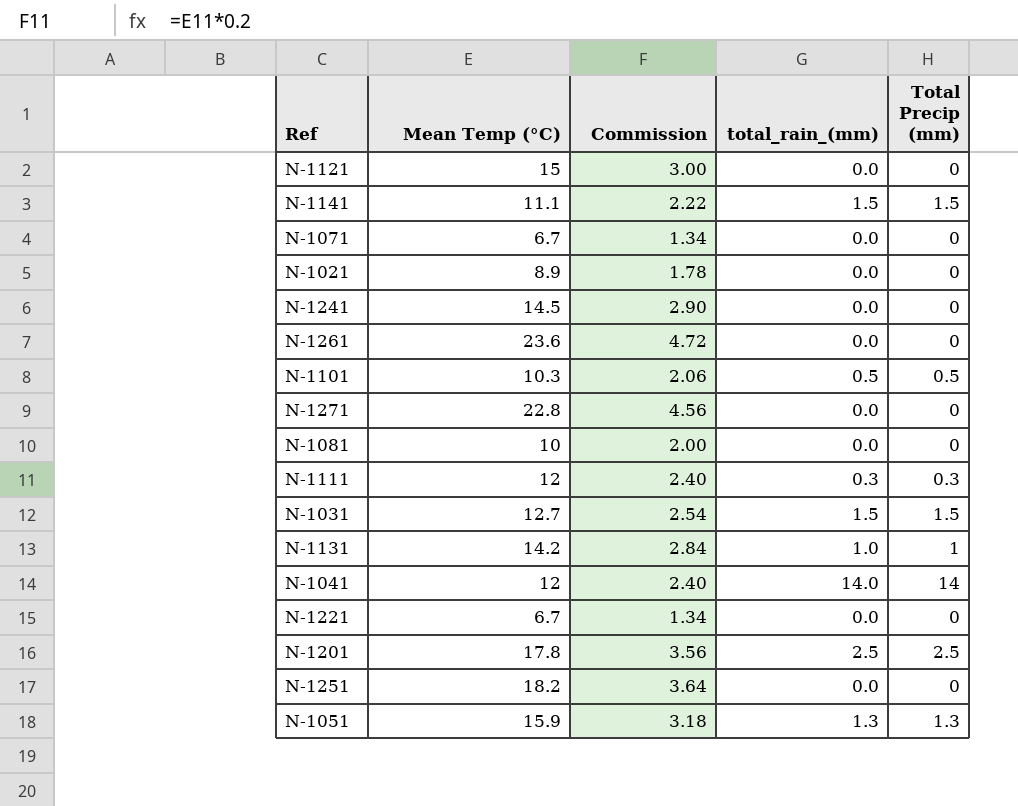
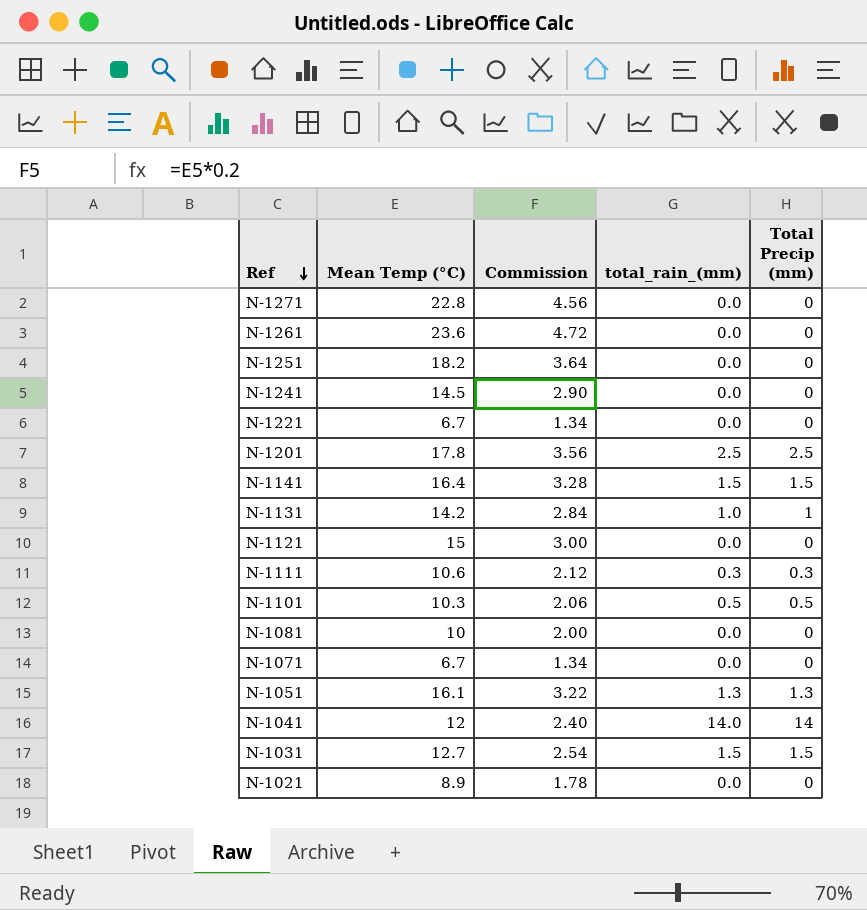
row order: none -> Ref descending
N-1141 | Mean Temp (°C): 11.1 -> 16.4
N-1141 | Commission: 2.22 -> 3.28
N-1111 | Mean Temp (°C): 12 -> 10.6
N-1111 | Commission: 2.40 -> 2.12
N-1051 | Mean Temp (°C): 15.9 -> 16.1
N-1051 | Commission: 3.18 -> 3.22

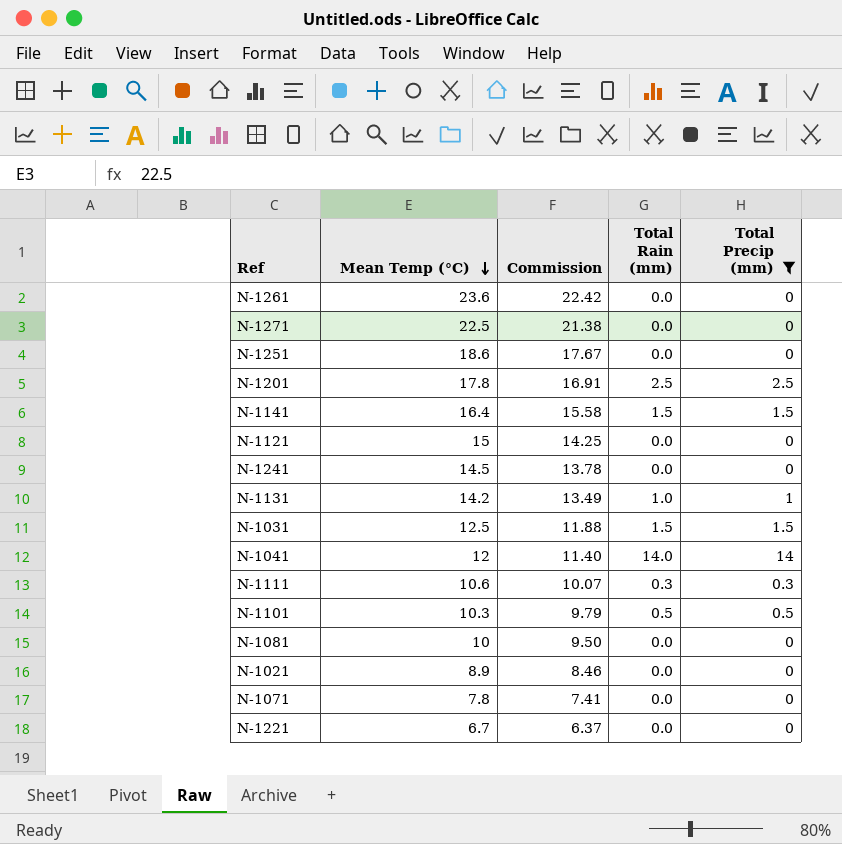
filter: none -> Total Precip (mm) != 1.3
row order: Ref descending -> Mean Temp (°C) descending
column Commission | formula: [Mean Temp (°C)] * 0.2 -> [Mean Temp (°C)] * 0.95
column name: total_rain_(mm) -> Total Rain (mm)
N-1271 | Mean Temp (°C): 22.8 -> 22.5
N-1251 | Mean Temp (°C): 18.2 -> 18.6
N-1031 | Mean Temp (°C): 12.7 -> 12.5
N-1071 | Mean Temp (°C): 6.7 -> 7.8

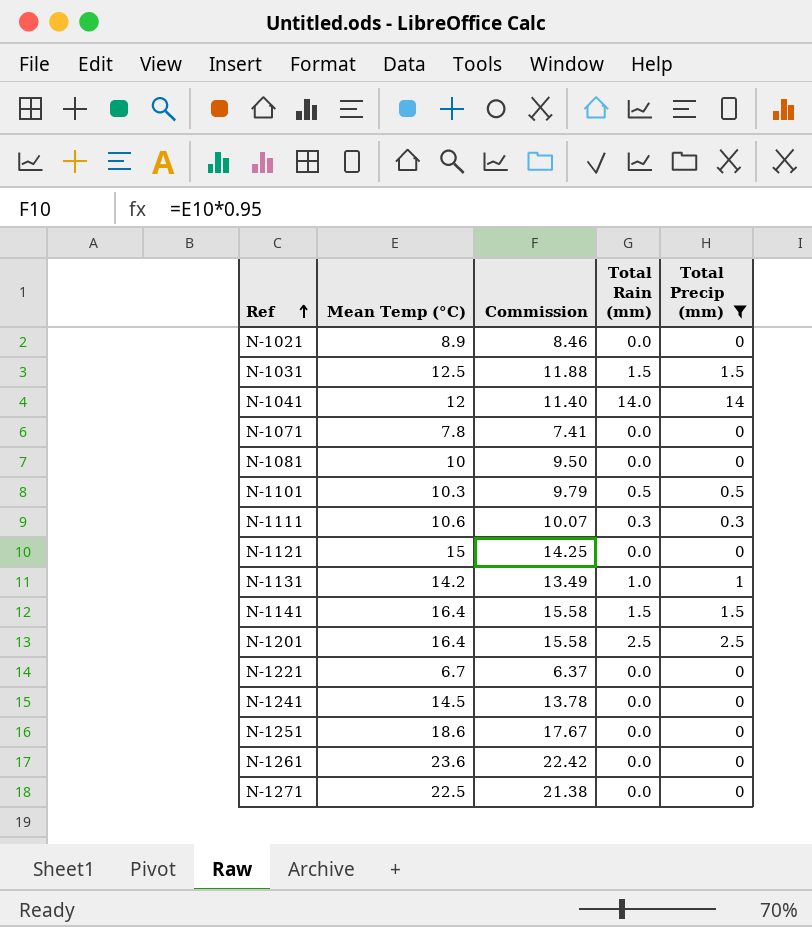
row order: Mean Temp (°C) descending -> Ref ascending
N-1201 | Mean Temp (°C): 17.8 -> 16.4
N-1201 | Commission: 16.91 -> 15.58

